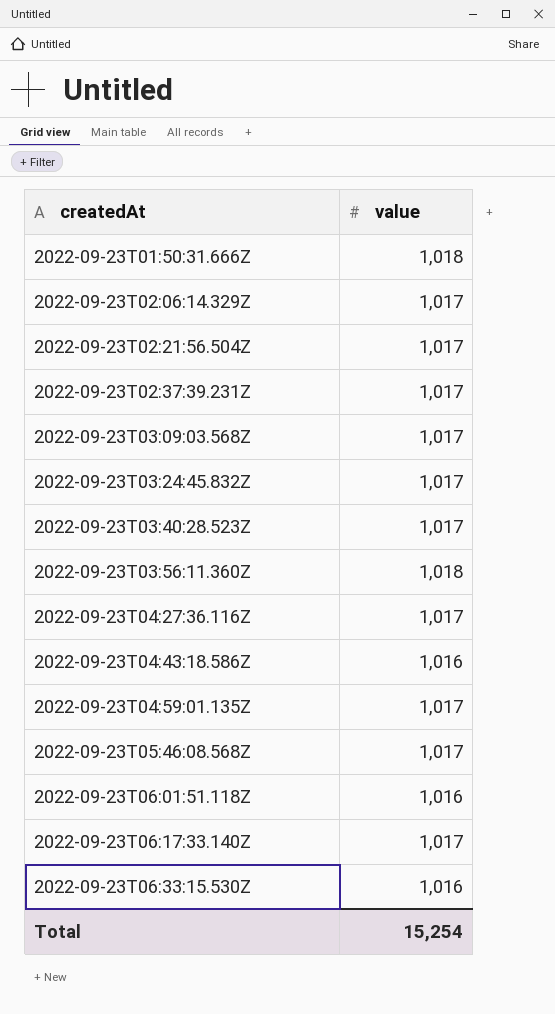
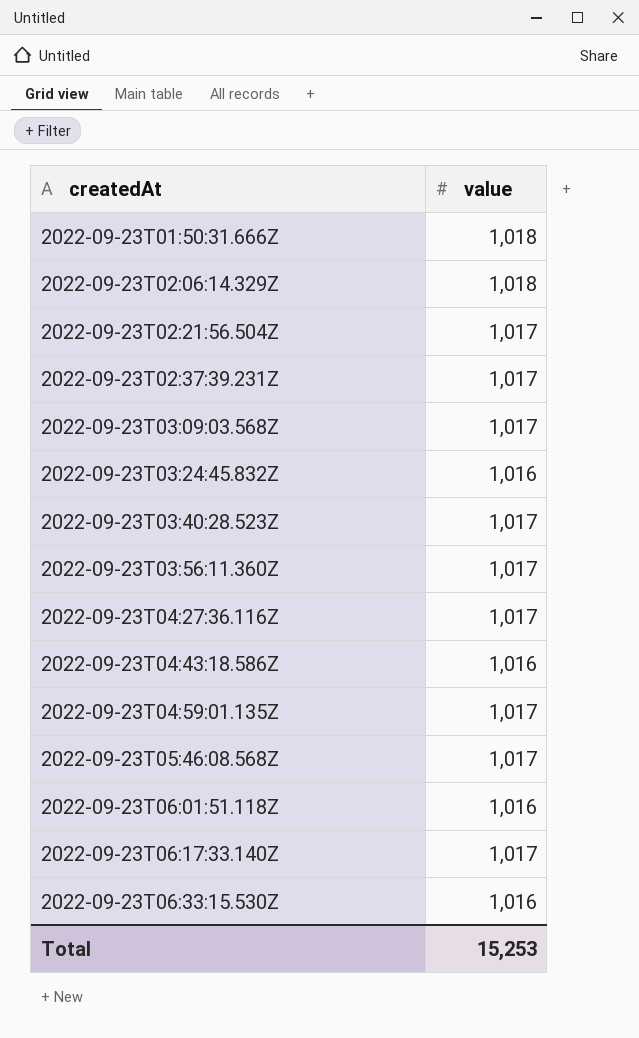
2022-09-23T02:06:14.329Z | value: 1,017 -> 1,018
2022-09-23T03:24:45.832Z | value: 1,017 -> 1,016
2022-09-23T03:56:11.360Z | value: 1,018 -> 1,017
Total | value: 15,254 -> 15,253

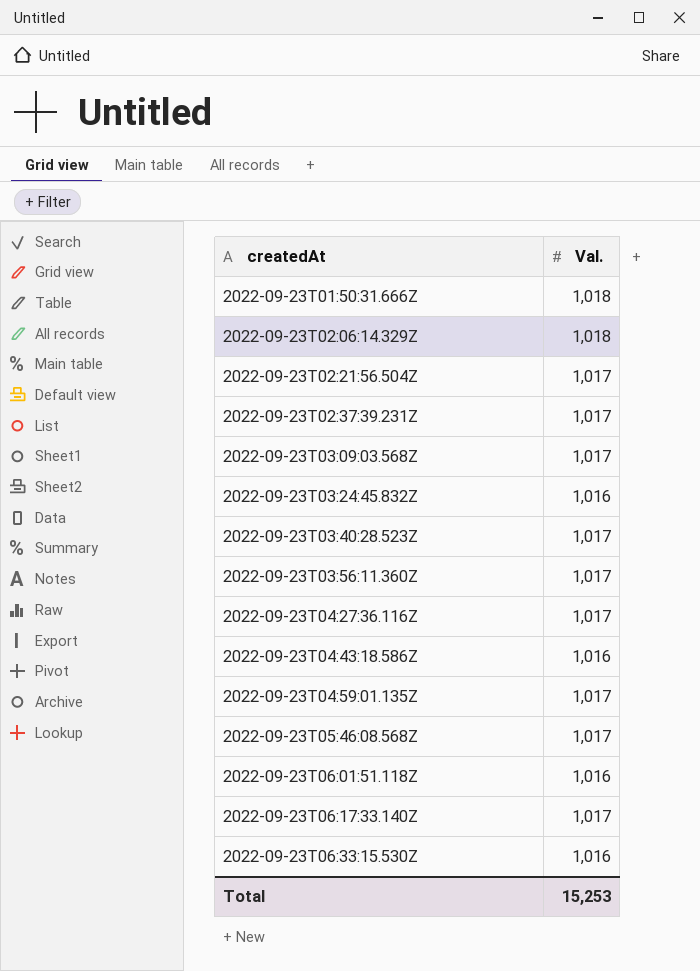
column name: value -> Val.

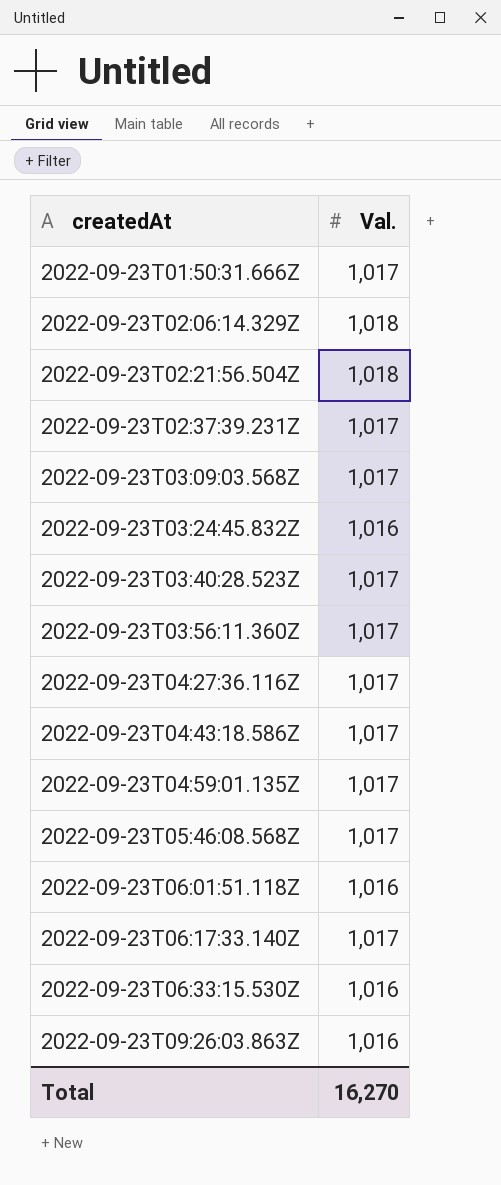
2022-09-23T01:50:31.666Z | Val.: 1,018 -> 1,017
2022-09-23T02:21:56.504Z | Val.: 1,017 -> 1,018
2022-09-23T04:43:18.586Z | Val.: 1,016 -> 1,017
row 2022-09-23T09:26:03.863Z: none -> 1,016
Total | Val.: 15,253 -> 16,270

